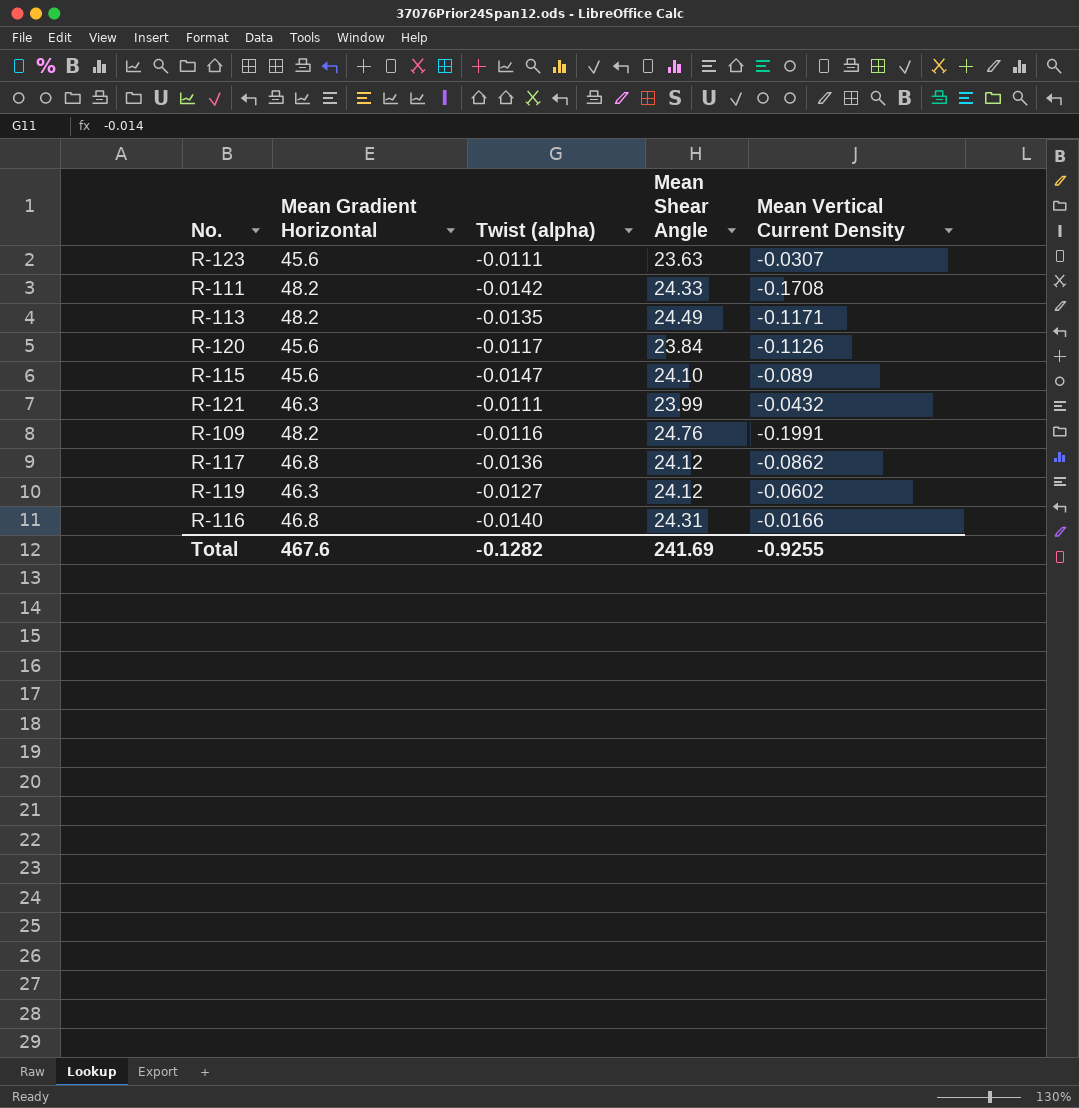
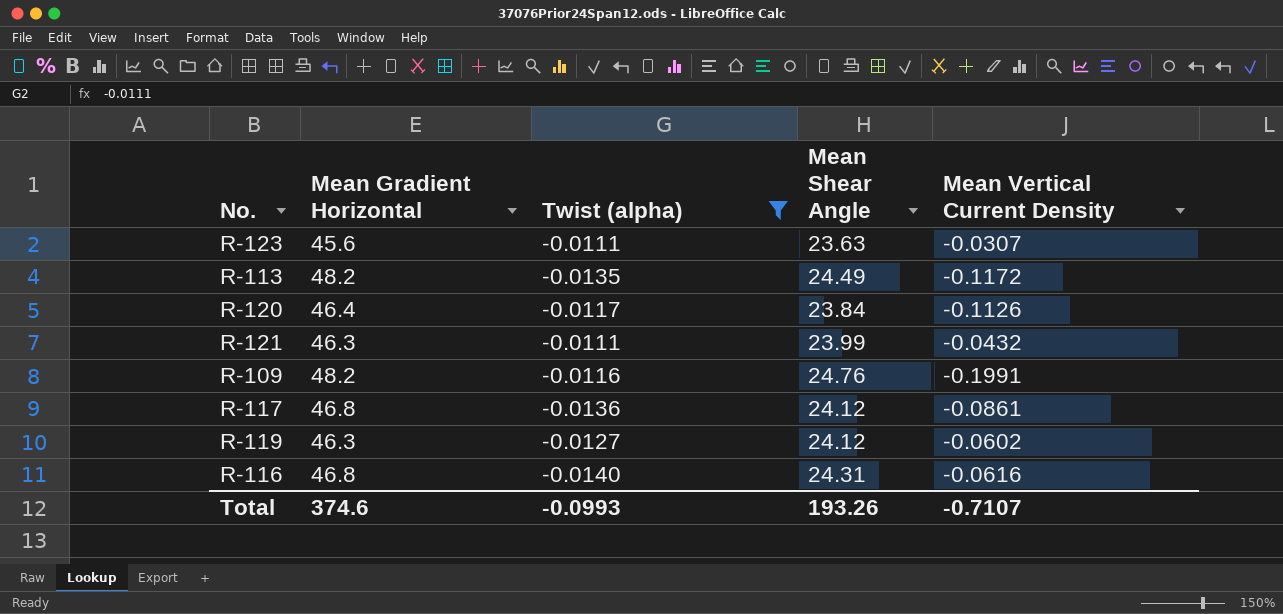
filter: none -> Twist (alpha) >= -0.0140
R-113 | Mean Vertical Current Density: -0.1171 -> -0.1172
R-120 | Mean Gradient Horizontal: 45.6 -> 46.4
R-117 | Mean Vertical Current Density: -0.0862 -> -0.0861
R-116 | Mean Vertical Current Density: -0.0166 -> -0.0616
Total | Mean Gradient Horizontal: 467.6 -> 374.6
Total | Twist (alpha): -0.1282 -> -0.0993
Total | Mean Shear Angle: 241.69 -> 193.26
Total | Mean Vertical Current Density: -0.9255 -> -0.7107

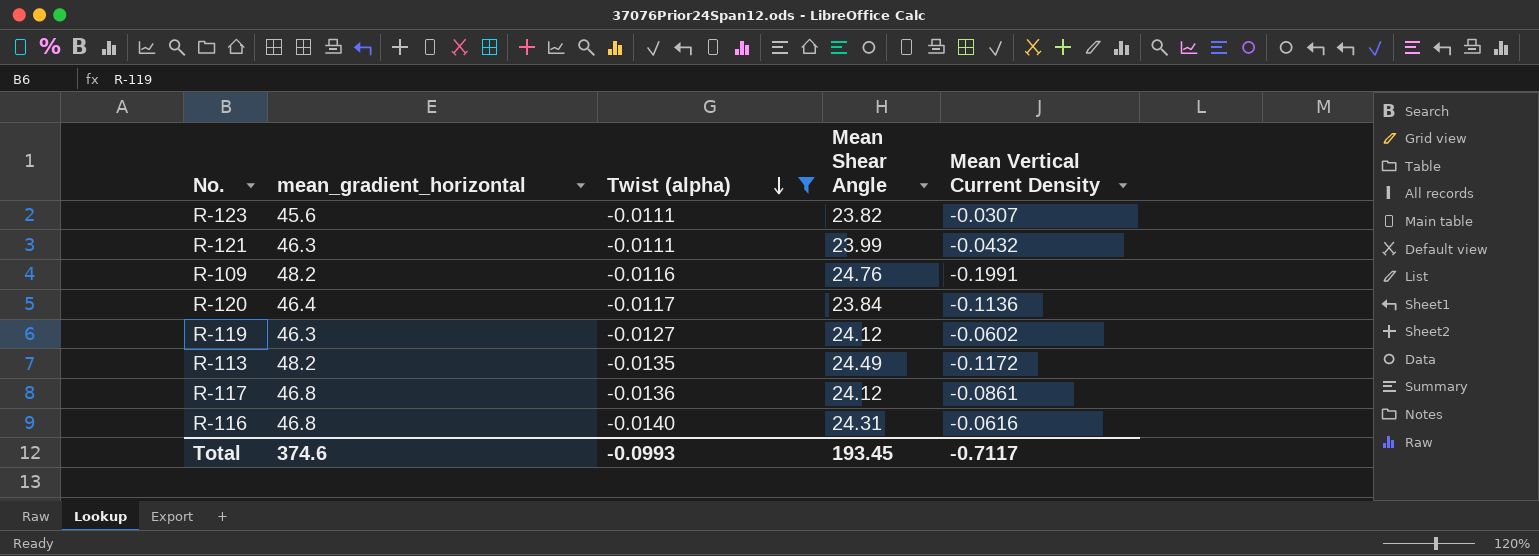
row order: none -> Twist (alpha) descending
column name: Mean Gradient Horizontal -> mean_gradient_horizontal
R-123 | Mean Shear Angle: 23.63 -> 23.82
R-120 | Mean Vertical Current Density: -0.1126 -> -0.1136
Total | Mean Shear Angle: 193.26 -> 193.45
Total | Mean Vertical Current Density: -0.7107 -> -0.7117

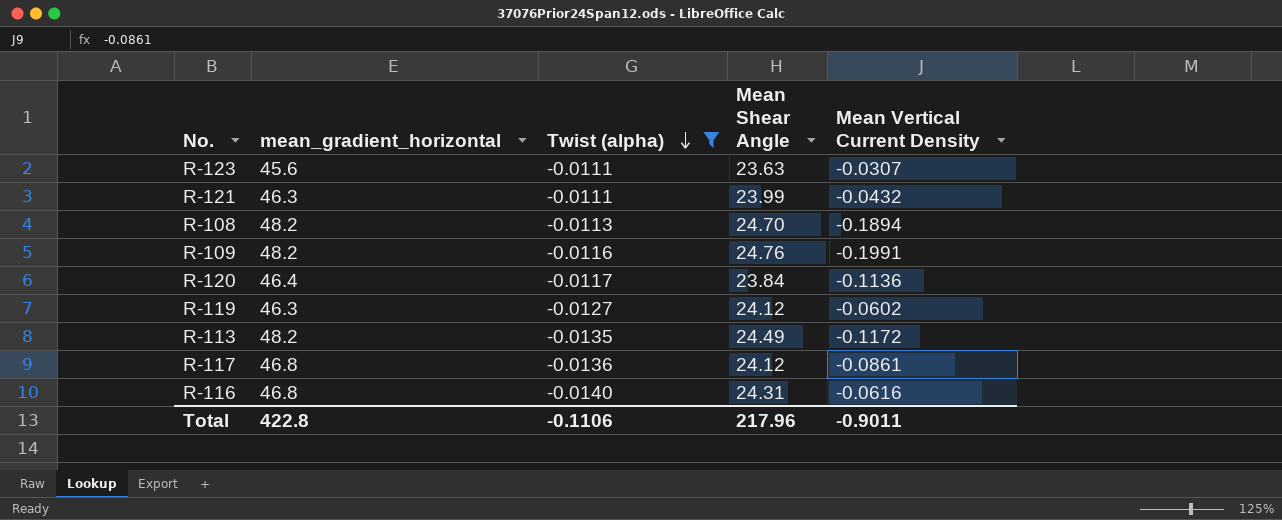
R-123 | Mean Shear Angle: 23.82 -> 23.63
row R-108: none -> 48.2 | -0.0113 | 24.70 | -0.1894
Total | mean_gradient_horizontal: 374.6 -> 422.8
Total | Twist (alpha): -0.0993 -> -0.1106
Total | Mean Shear Angle: 193.45 -> 217.96
Total | Mean Vertical Current Density: -0.7117 -> -0.9011

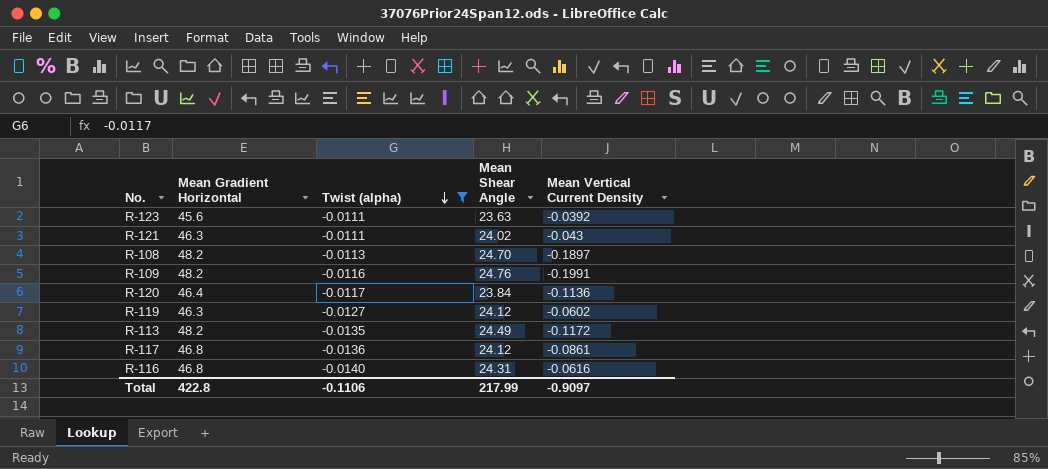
column name: mean_gradient_horizontal -> Mean Gradient Horizontal
R-123 | Mean Vertical Current Density: -0.0307 -> -0.0392
R-121 | Mean Shear Angle: 23.99 -> 24.02
R-121 | Mean Vertical Current Density: -0.0432 -> -0.043
R-108 | Mean Vertical Current Density: -0.1894 -> -0.1897
Total | Mean Shear Angle: 217.96 -> 217.99
Total | Mean Vertical Current Density: -0.9011 -> -0.9097

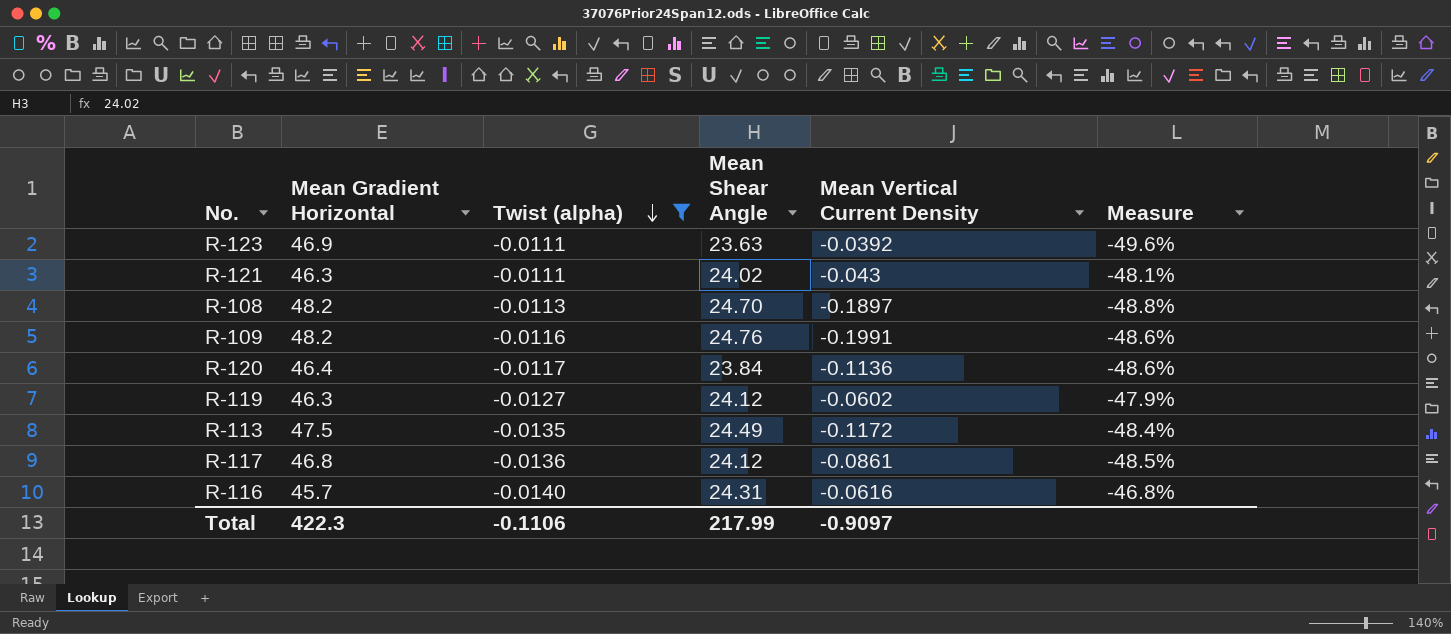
column Measure | formula: none -> ([Mean Shear Angle] - [Mean Gradient Horizontal]) / [Mean Gradient Horizontal]
R-123 | Mean Gradient Horizontal: 45.6 -> 46.9
R-113 | Mean Gradient Horizontal: 48.2 -> 47.5
R-116 | Mean Gradient Horizontal: 46.8 -> 45.7
Total | Mean Gradient Horizontal: 422.8 -> 422.3

